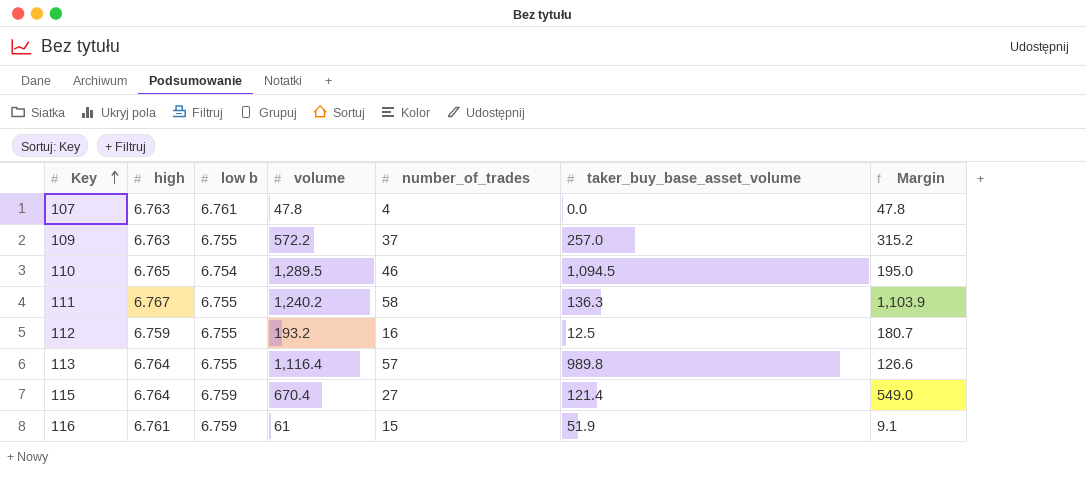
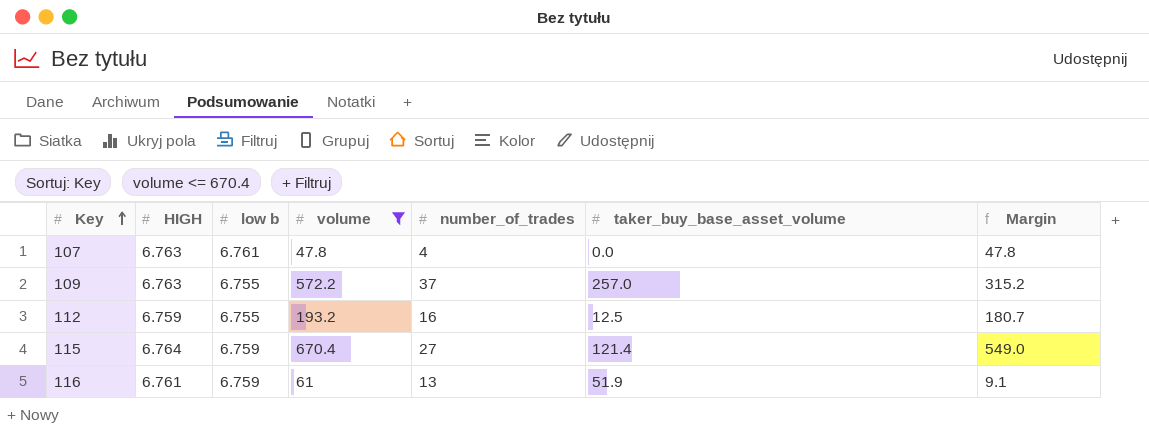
filter: none -> volume <= 670.4
column name: high -> HIGH
116 | number_of_trades: 15 -> 13

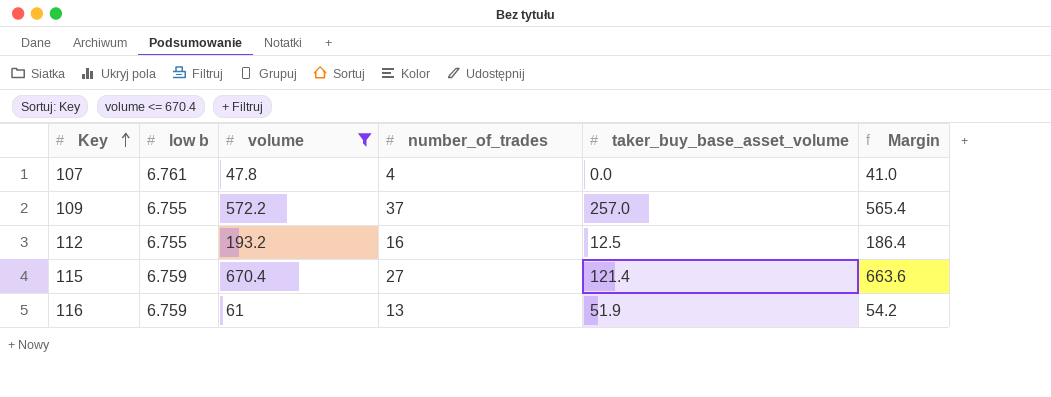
column HIGH | position: 2 -> none
column Margin | formula: [volume] - [taker_buy_base_asset_volume] -> [volume] - [low b]

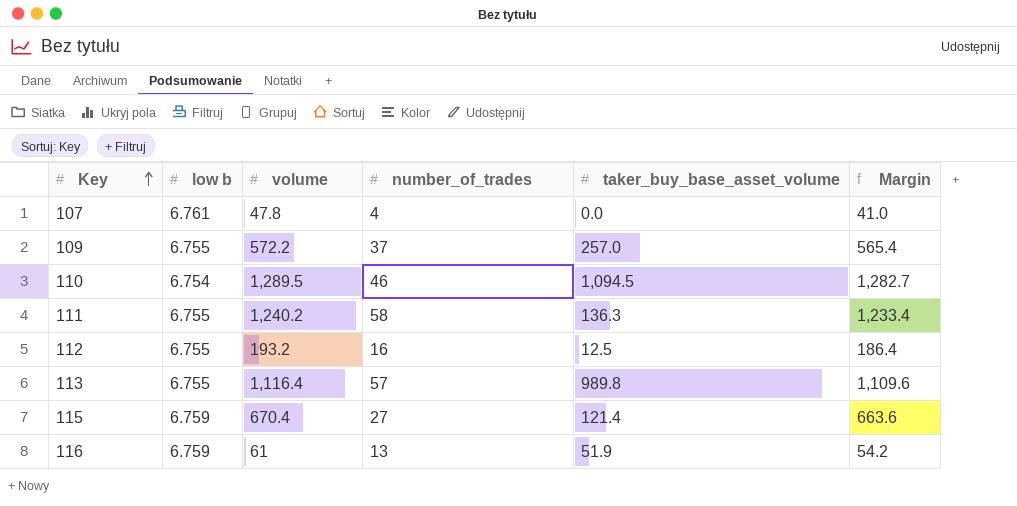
filter: volume <= 670.4 -> none

